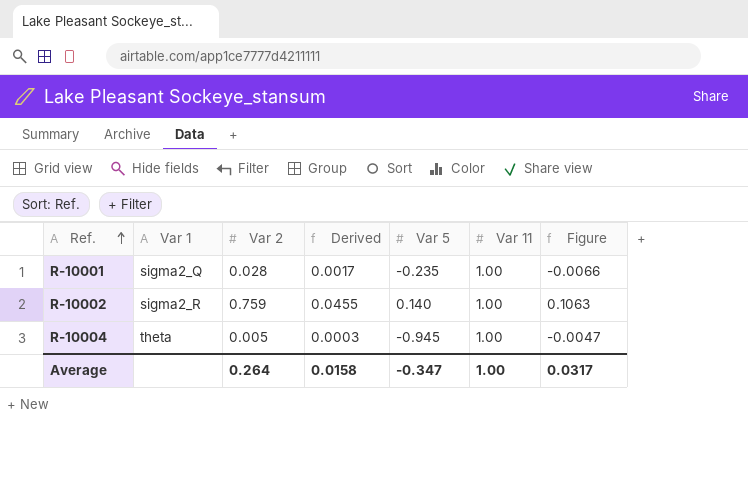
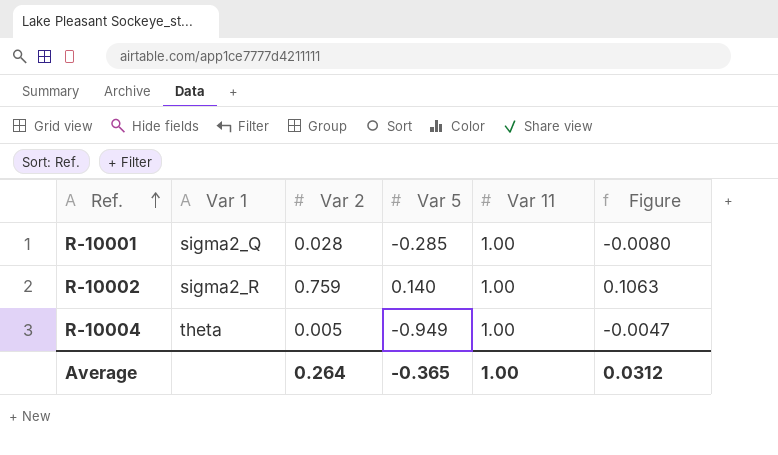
column Derived | formula: [Var 2] * 0.06 -> none
R-10001 | Var 5: -0.235 -> -0.285
R-10001 | Figure: -0.0066 -> -0.0080
R-10004 | Var 5: -0.945 -> -0.949
Average | Var 5: -0.347 -> -0.365
Average | Figure: 0.0317 -> 0.0312

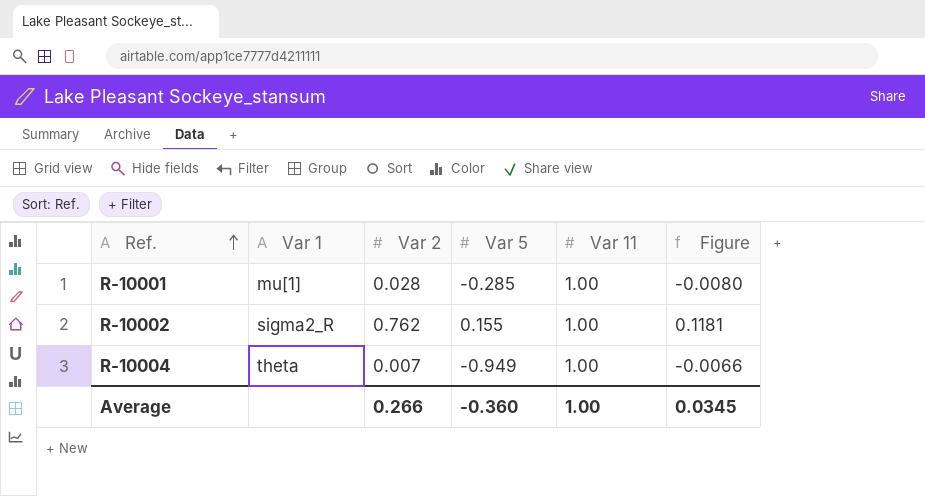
R-10001 | Var 1: sigma2_Q -> mu[1]
R-10002 | Var 2: 0.759 -> 0.762
R-10002 | Var 5: 0.140 -> 0.155
R-10002 | Figure: 0.1063 -> 0.1181
R-10004 | Var 2: 0.005 -> 0.007
R-10004 | Figure: -0.0047 -> -0.0066
Average | Var 2: 0.264 -> 0.266
Average | Var 5: -0.365 -> -0.360
Average | Figure: 0.0312 -> 0.0345

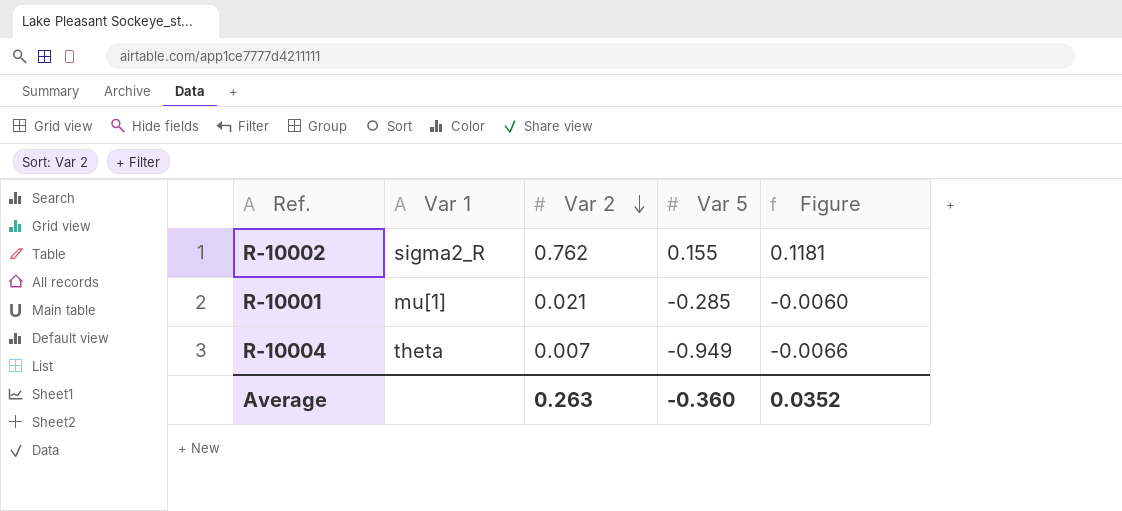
row order: Ref. ascending -> Var 2 descending
column Var 11 | position: 5 -> none
R-10001 | Var 2: 0.028 -> 0.021
R-10001 | Figure: -0.0080 -> -0.0060
Average | Var 2: 0.266 -> 0.263
Average | Figure: 0.0345 -> 0.0352

